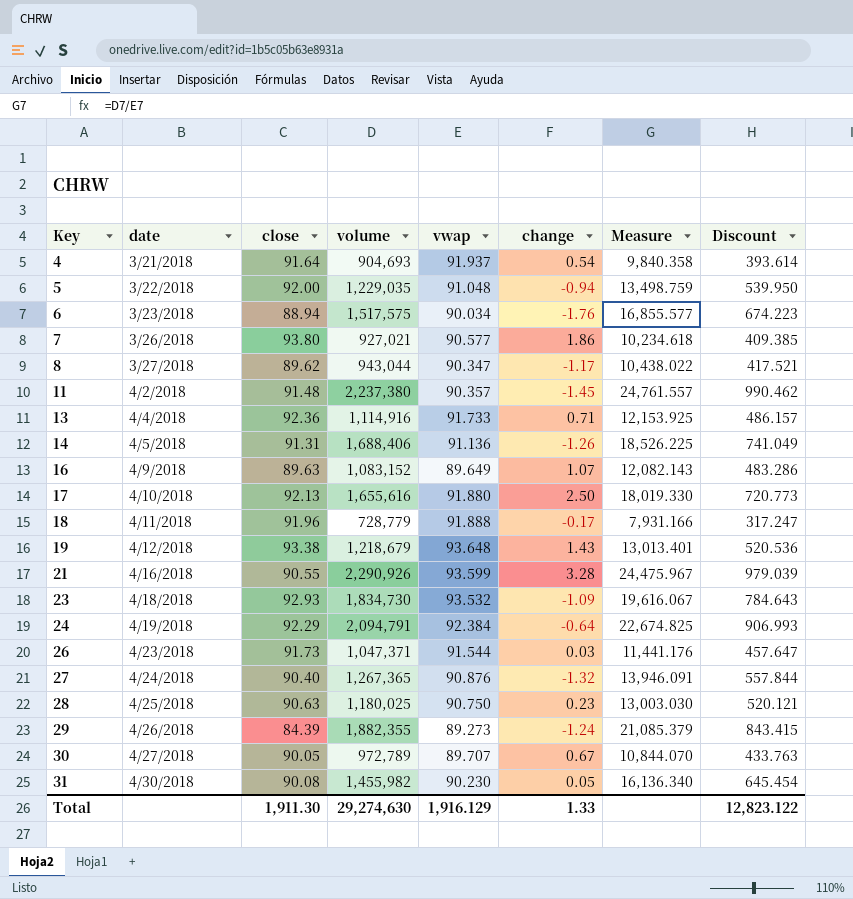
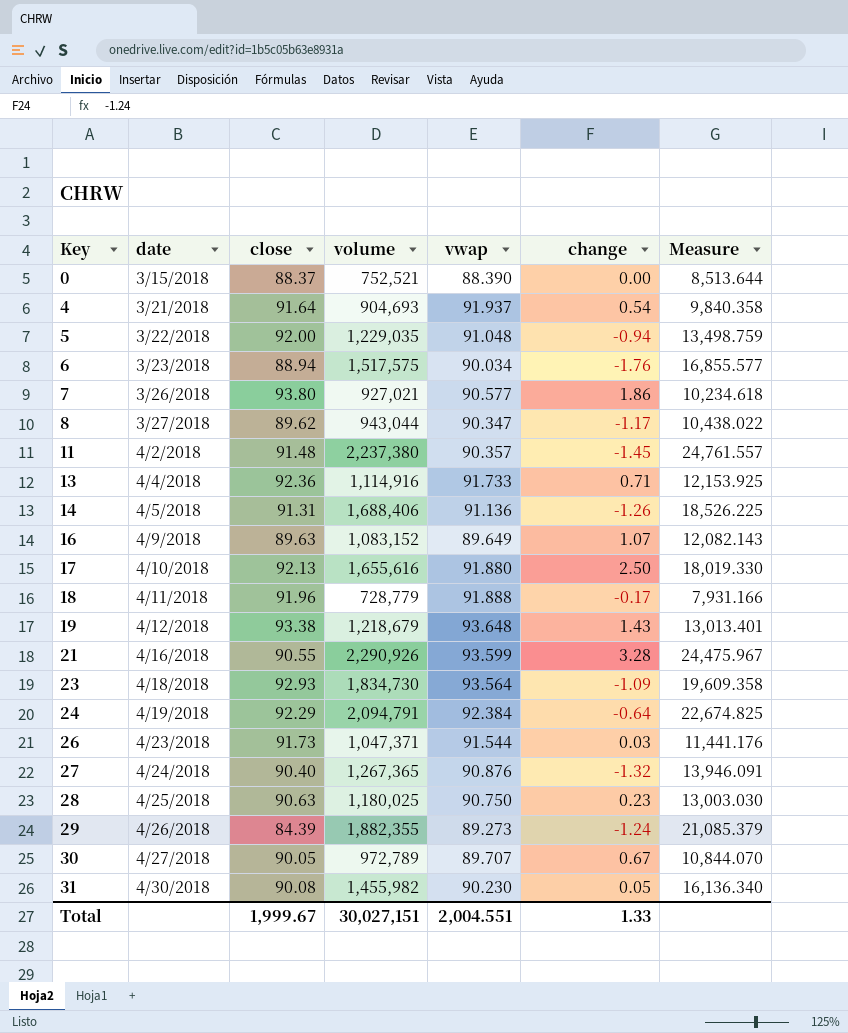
column Discount | formula: [Measure] * 0.04 -> none
row 0: none -> 3/15/2018 | 88.37 | 752,521 | 88.390 | 0.00 | 8,513.644
23 | vwap: 93.532 -> 93.564
23 | Measure: 19,616.067 -> 19,609.358
Total | close: 1,911.30 -> 1,999.67
Total | volume: 29,274,630 -> 30,027,151
Total | vwap: 1,916.129 -> 2,004.551

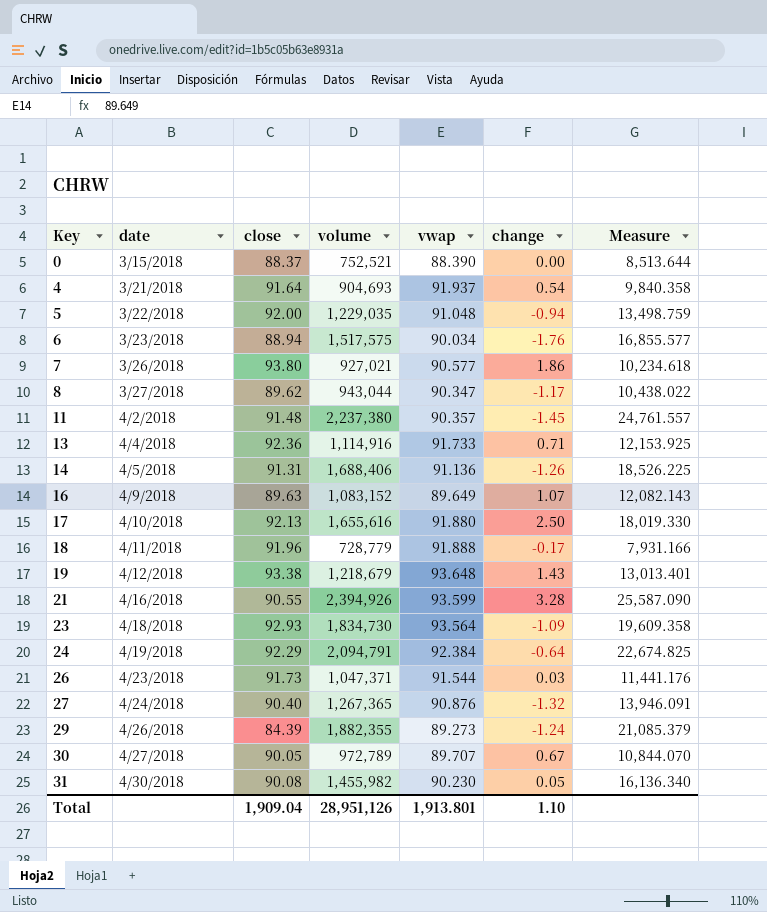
row 28: 4/25/2018 | 90.63 | 1,180,025 | 90.750 | 0.23 | 13,003.030 -> none
21 | volume: 2,290,926 -> 2,394,926
21 | Measure: 24,475.967 -> 25,587.090
Total | close: 1,999.67 -> 1,909.04
Total | volume: 30,027,151 -> 28,951,126
Total | vwap: 2,004.551 -> 1,913.801
Total | change: 1.33 -> 1.10

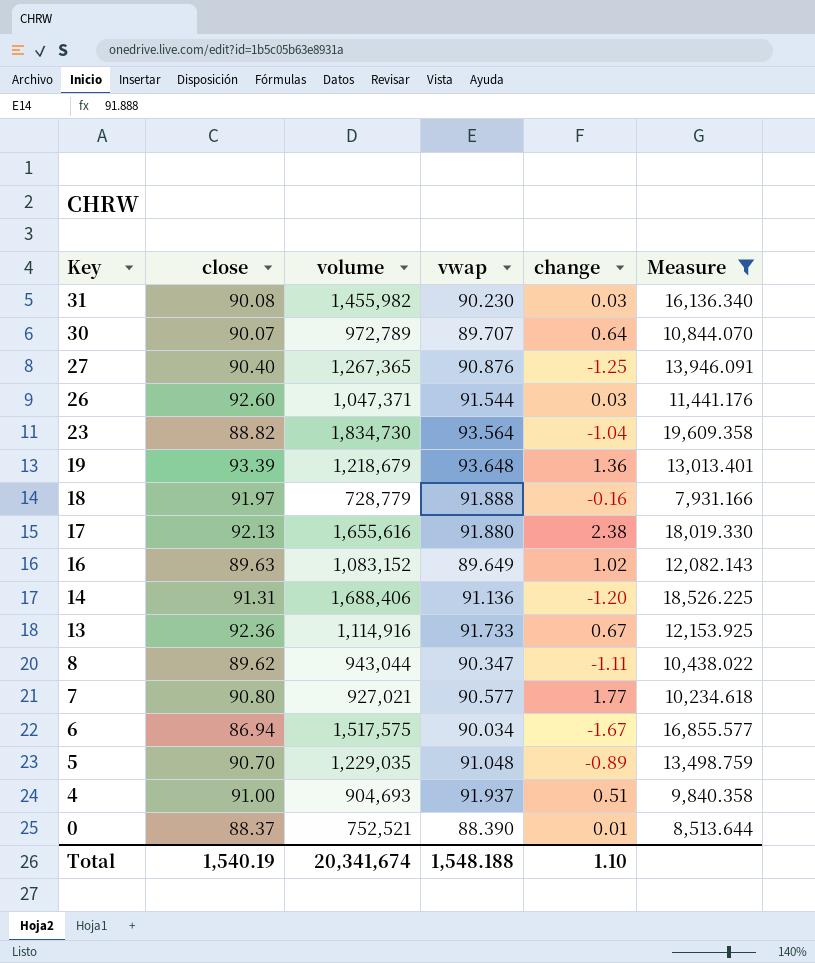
filter: none -> Measure <= 19,609.358
row order: Key ascending -> Key descending
column date | position: 2 -> none
31 | change: 0.05 -> 0.03
30 | close: 90.05 -> 90.07
30 | change: 0.67 -> 0.64
27 | change: -1.32 -> -1.25
26 | close: 91.73 -> 92.60
23 | close: 92.93 -> 88.82
23 | change: -1.09 -> -1.04
19 | close: 93.38 -> 93.39
19 | change: 1.43 -> 1.36
18 | close: 91.96 -> 91.97
18 | change: -0.17 -> -0.16
17 | change: 2.50 -> 2.38
16 | change: 1.07 -> 1.02
14 | change: -1.26 -> -1.20
13 | change: 0.71 -> 0.67
8 | change: -1.17 -> -1.11
7 | close: 93.80 -> 90.80
7 | change: 1.86 -> 1.77
6 | close: 88.94 -> 86.94
6 | change: -1.76 -> -1.67
5 | close: 92.00 -> 90.70
5 | change: -0.94 -> -0.89
4 | close: 91.64 -> 91.00
4 | change: 0.54 -> 0.51
0 | change: 0.00 -> 0.01
Total | close: 1,909.04 -> 1,540.19
Total | volume: 28,951,126 -> 20,341,674
Total | vwap: 1,913.801 -> 1,548.188

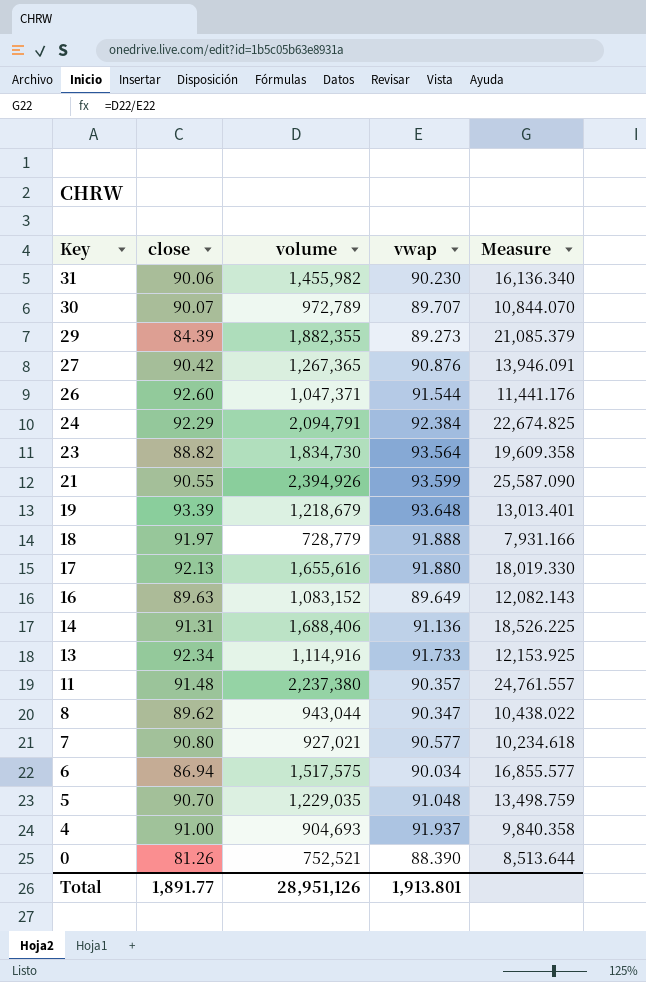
filter: Measure <= 19,609.358 -> none
column change | position: 5 -> none
31 | close: 90.08 -> 90.06
27 | close: 90.40 -> 90.42
13 | close: 92.36 -> 92.34
0 | close: 88.37 -> 81.26
Total | close: 1,540.19 -> 1,891.77
Total | volume: 20,341,674 -> 28,951,126
Total | vwap: 1,548.188 -> 1,913.801

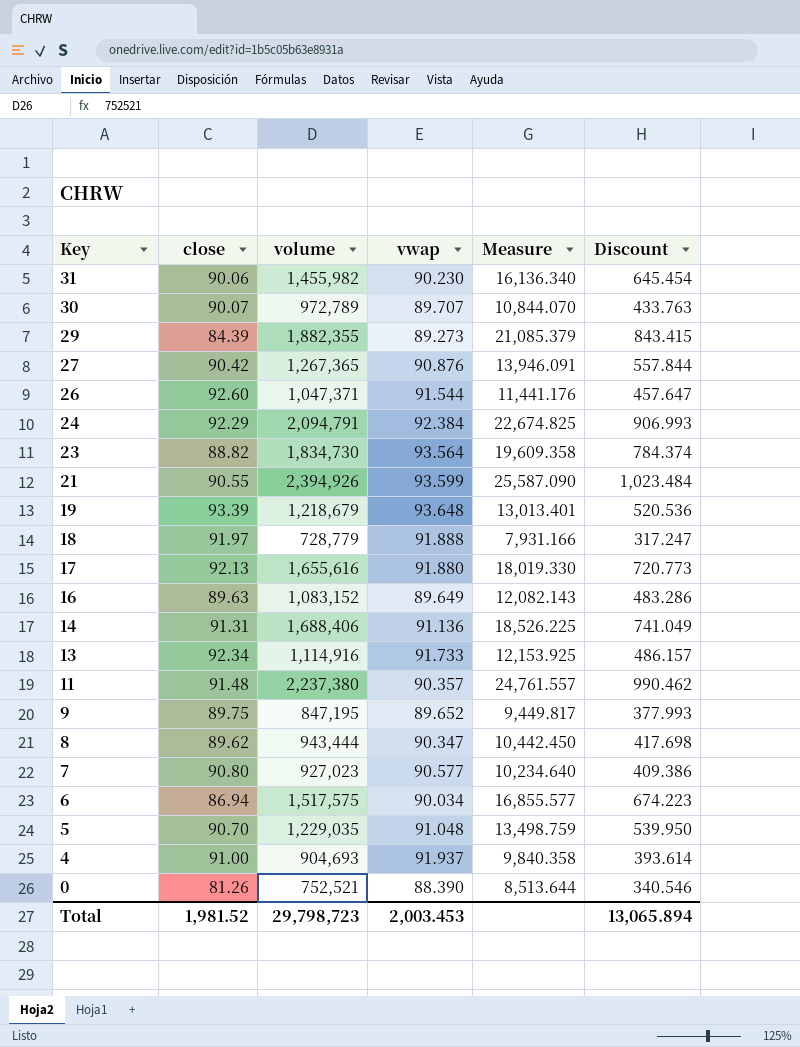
column Discount | formula: none -> [Measure] * 0.04
row 9: none -> 89.75 | 847,195 | 89.652 | 9,449.817 | 377.993
8 | volume: 943,044 -> 943,444
8 | Measure: 10,438.022 -> 10,442.450
7 | volume: 927,021 -> 927,023
7 | Measure: 10,234.618 -> 10,234.640
Total | close: 1,891.77 -> 1,981.52
Total | volume: 28,951,126 -> 29,798,723
Total | vwap: 1,913.801 -> 2,003.453

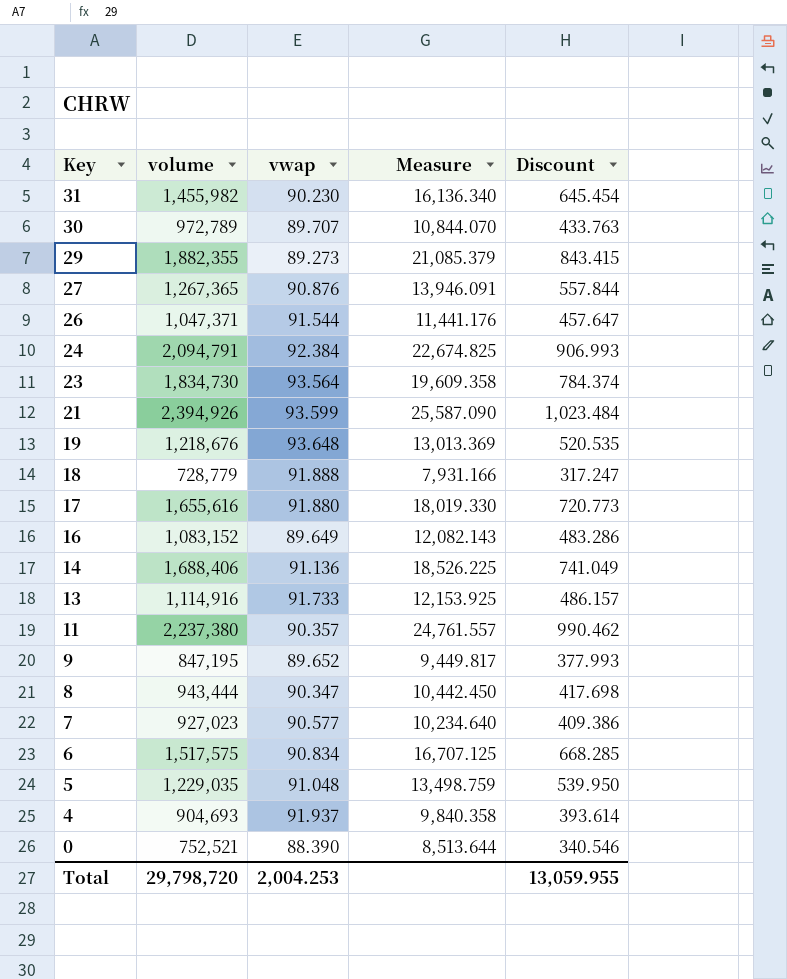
column close | position: 2 -> none
19 | volume: 1,218,679 -> 1,218,676
19 | Measure: 13,013.401 -> 13,013.369
19 | Discount: 520.536 -> 520.535
6 | vwap: 90.034 -> 90.834
6 | Measure: 16,855.577 -> 16,707.125
6 | Discount: 674.223 -> 668.285
Total | volume: 29,798,723 -> 29,798,720
Total | vwap: 2,003.453 -> 2,004.253
Total | Discount: 13,065.894 -> 13,059.955

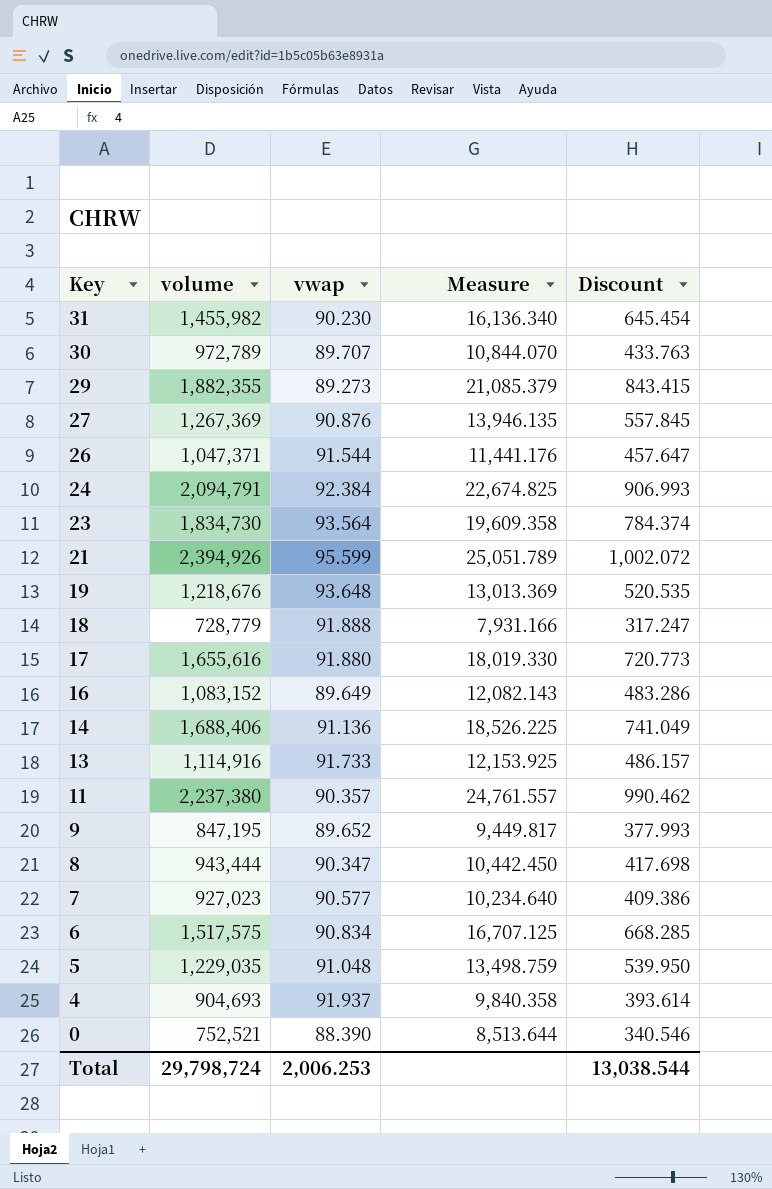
27 | volume: 1,267,365 -> 1,267,369
27 | Measure: 13,946.091 -> 13,946.135
27 | Discount: 557.844 -> 557.845
21 | vwap: 93.599 -> 95.599
21 | Measure: 25,587.090 -> 25,051.789
21 | Discount: 1,023.484 -> 1,002.072
Total | volume: 29,798,720 -> 29,798,724
Total | vwap: 2,004.253 -> 2,006.253
Total | Discount: 13,059.955 -> 13,038.544

